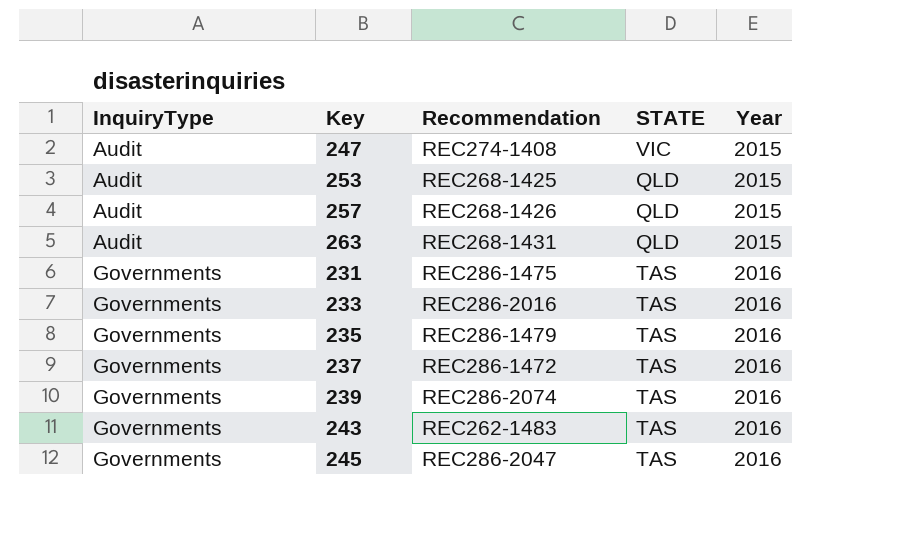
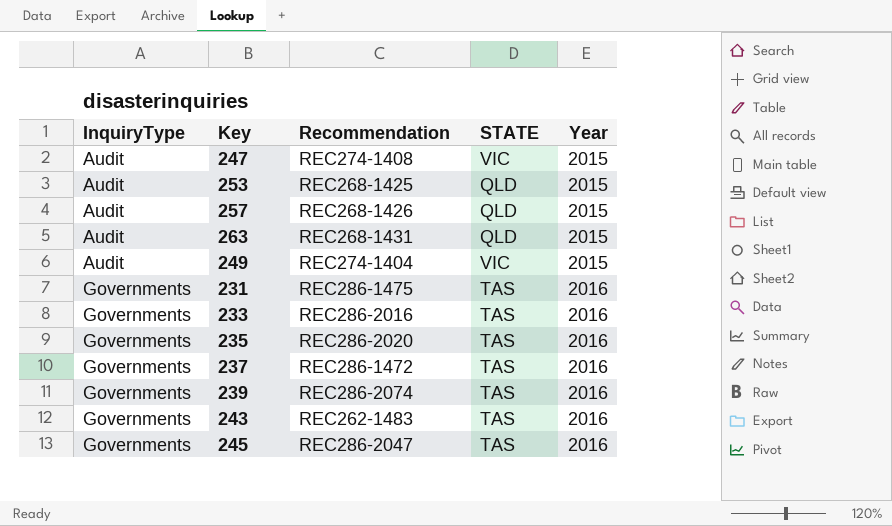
row 249: none -> Audit | REC274-1404 | VIC | 2015
235 | Recommendation: REC286-1479 -> REC286-2020

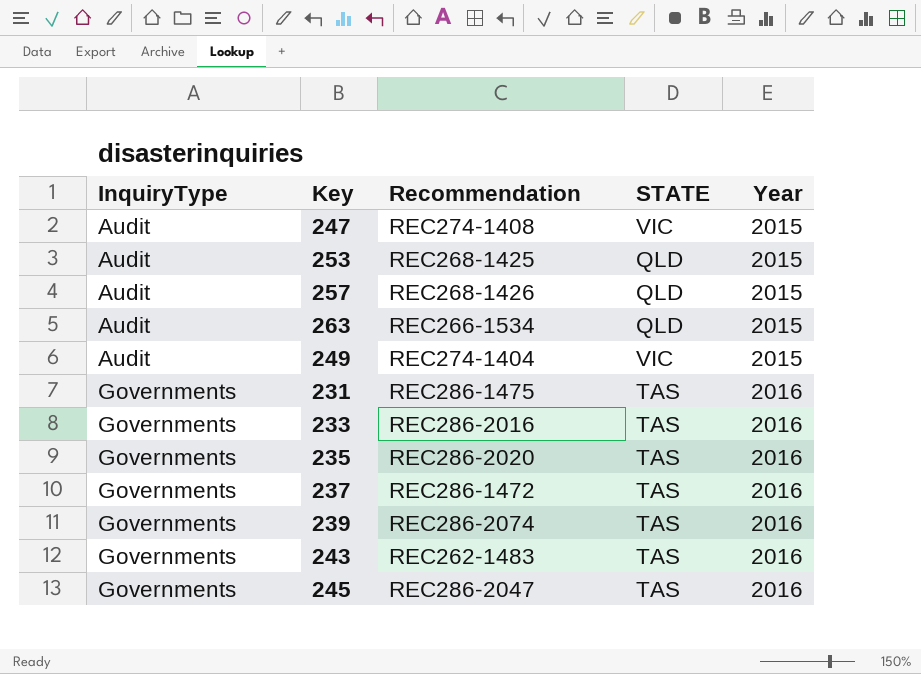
263 | Recommendation: REC268-1431 -> REC266-1534

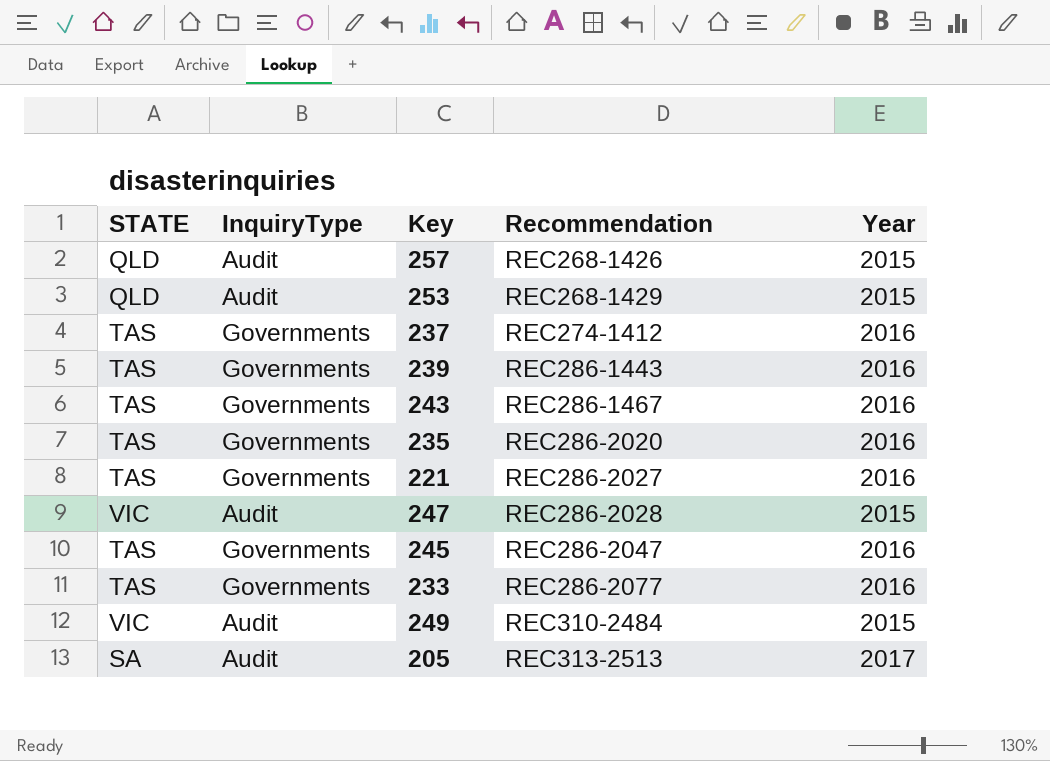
row order: InquiryType ascending -> Recommendation ascending
column STATE | position: 4 -> 1
row 263: Audit | REC266-1534 | QLD | 2015 -> none
row 231: Governments | REC286-1475 | TAS | 2016 -> none
253 | Recommendation: REC268-1425 -> REC268-1429
237 | Recommendation: REC286-1472 -> REC274-1412
239 | Recommendation: REC286-2074 -> REC286-1443
243 | Recommendation: REC262-1483 -> REC286-1467
row 221: none -> TAS | Governments | REC286-2027 | 2016
247 | Recommendation: REC274-1408 -> REC286-2028
233 | Recommendation: REC286-2016 -> REC286-2077
249 | Recommendation: REC274-1404 -> REC310-2484
row 205: none -> SA | Audit | REC313-2513 | 2017

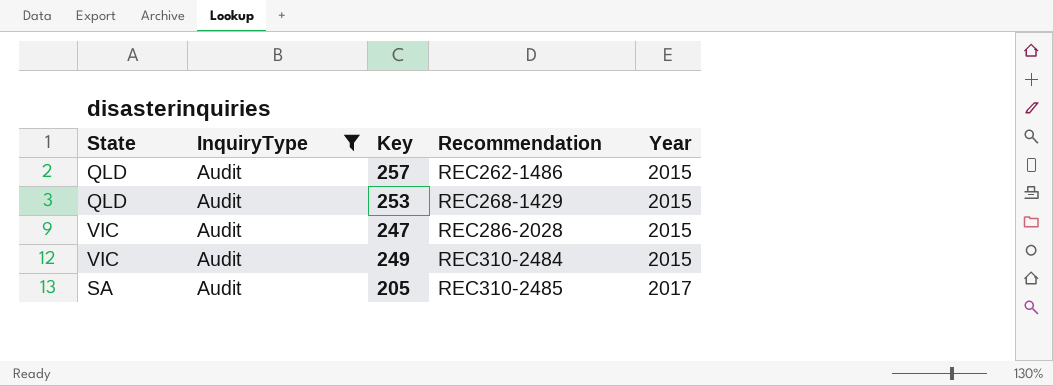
filter: none -> InquiryType = Audit
column name: STATE -> State
257 | Recommendation: REC268-1426 -> REC262-1486
205 | Recommendation: REC313-2513 -> REC310-2485

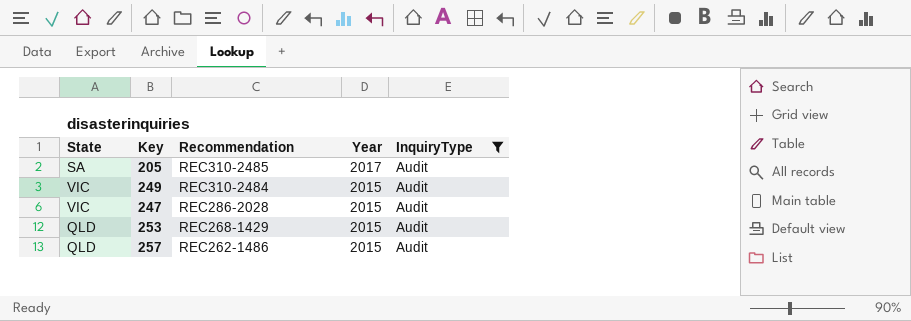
row order: Recommendation ascending -> Recommendation descending
column InquiryType | position: 2 -> 5

